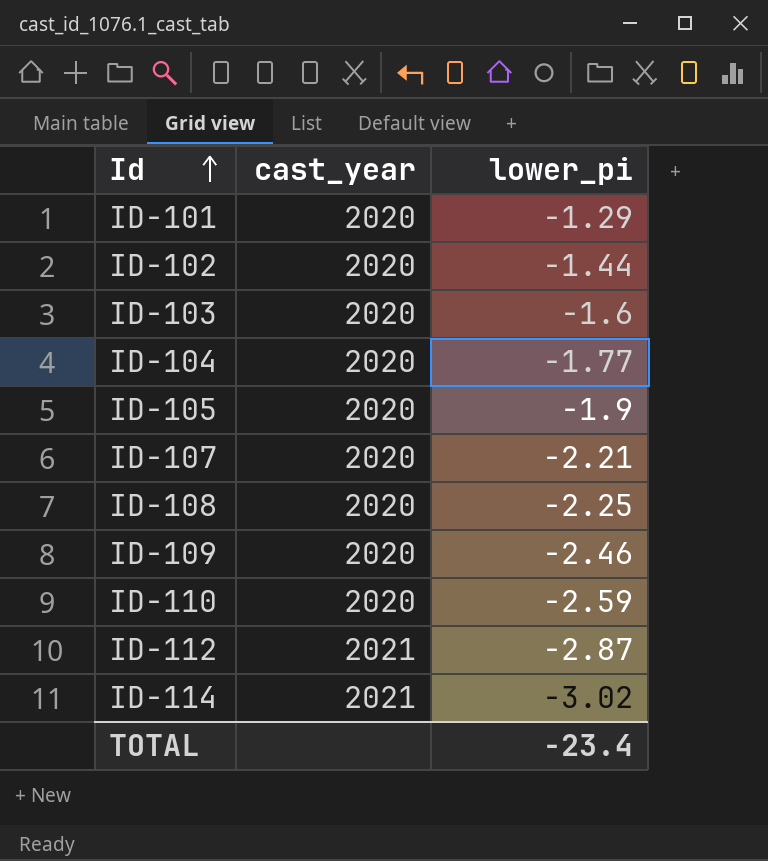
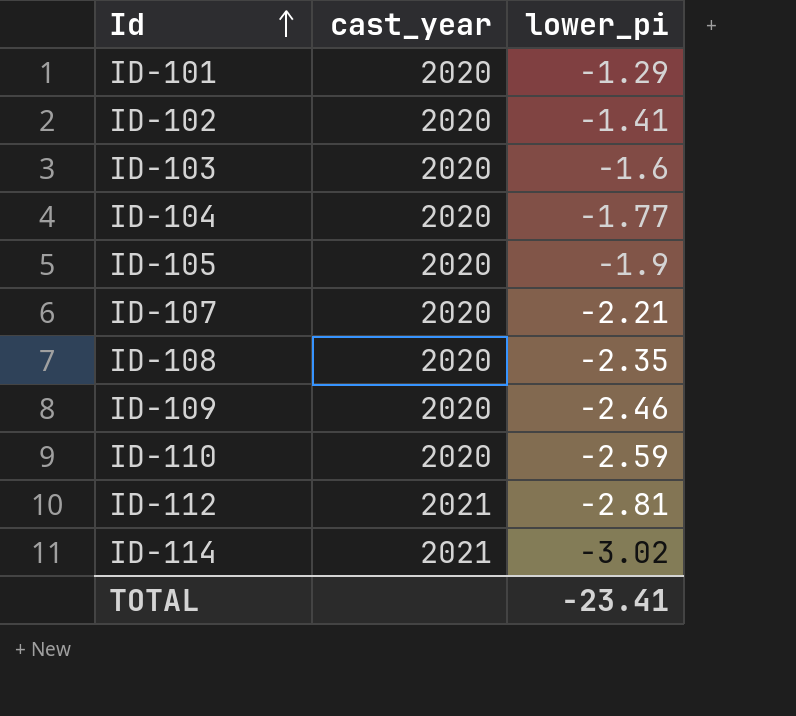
ID-102 | lower_pi: -1.44 -> -1.41
ID-108 | lower_pi: -2.25 -> -2.35
ID-112 | lower_pi: -2.87 -> -2.81
TOTAL | lower_pi: -23.4 -> -23.41

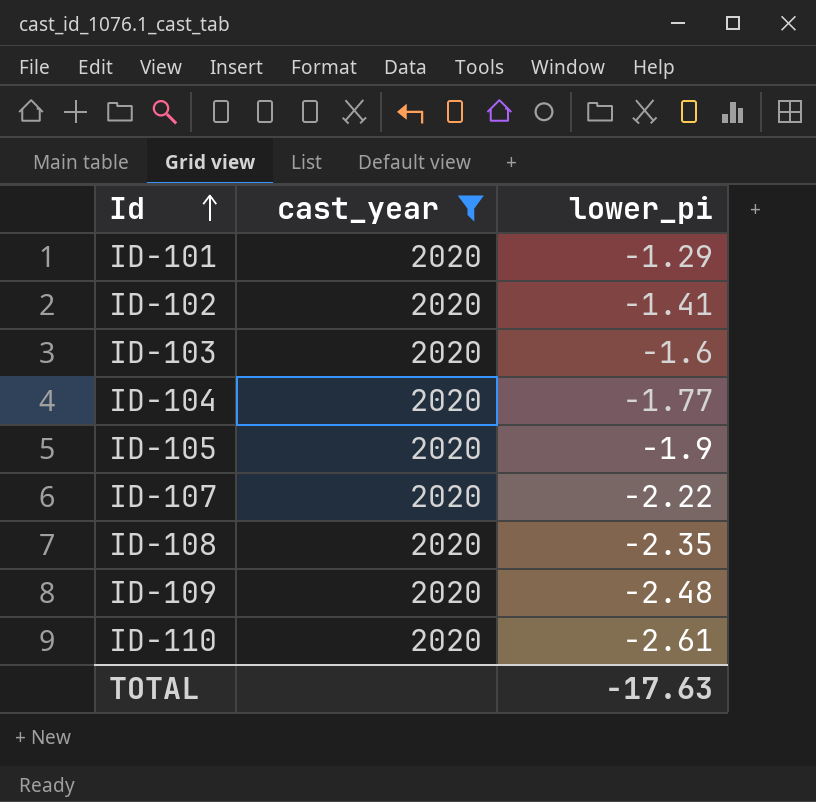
filter: none -> cast_year = 2020
ID-107 | lower_pi: -2.21 -> -2.22
ID-109 | lower_pi: -2.46 -> -2.48
ID-110 | lower_pi: -2.59 -> -2.61
TOTAL | lower_pi: -23.41 -> -17.63

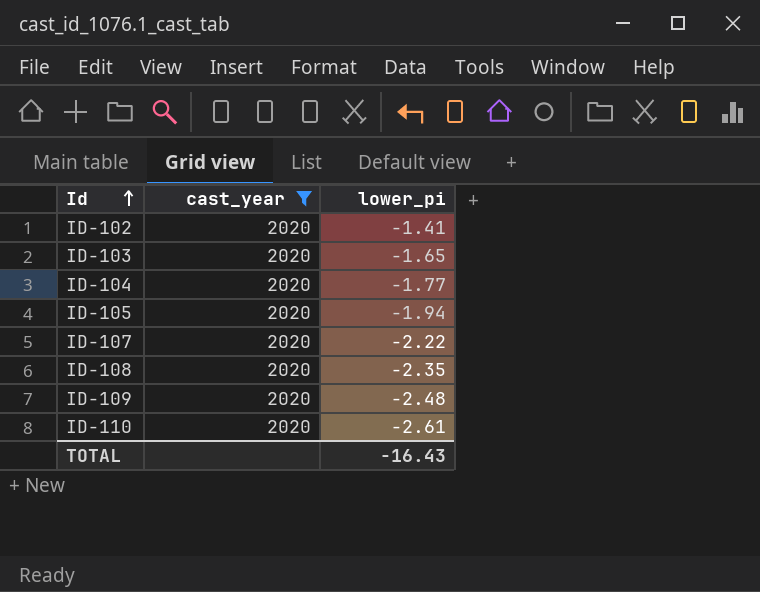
row ID-101: 2020 | -1.29 -> none
ID-103 | lower_pi: -1.6 -> -1.65
ID-105 | lower_pi: -1.9 -> -1.94
TOTAL | lower_pi: -17.63 -> -16.43

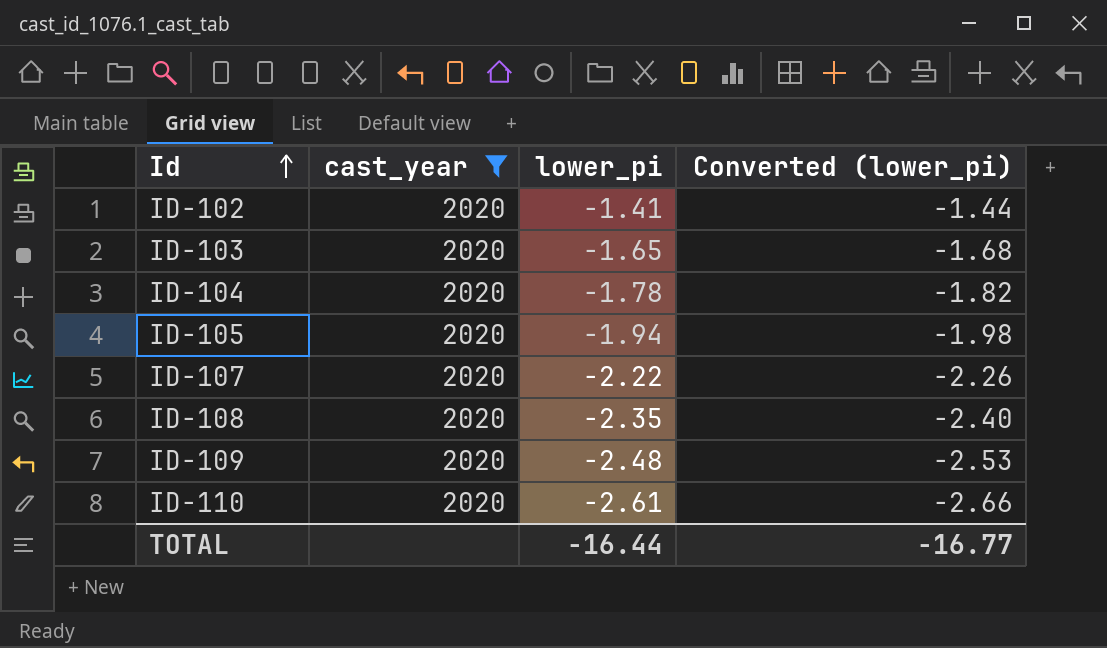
column Converted (lower_pi) | formula: none -> [lower_pi] * 1.02
ID-104 | lower_pi: -1.77 -> -1.78
TOTAL | lower_pi: -16.43 -> -16.44

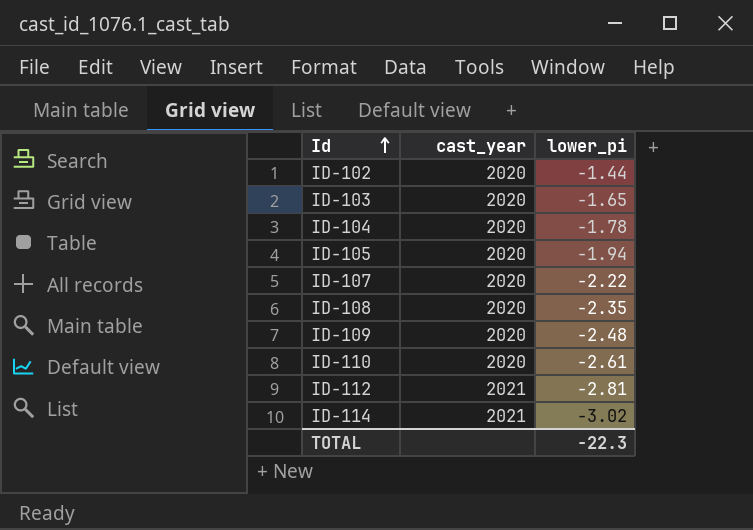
filter: cast_year = 2020 -> none
column Converted (lower_pi) | formula: [lower_pi] * 1.02 -> none
ID-102 | lower_pi: -1.41 -> -1.44
TOTAL | lower_pi: -16.44 -> -22.3

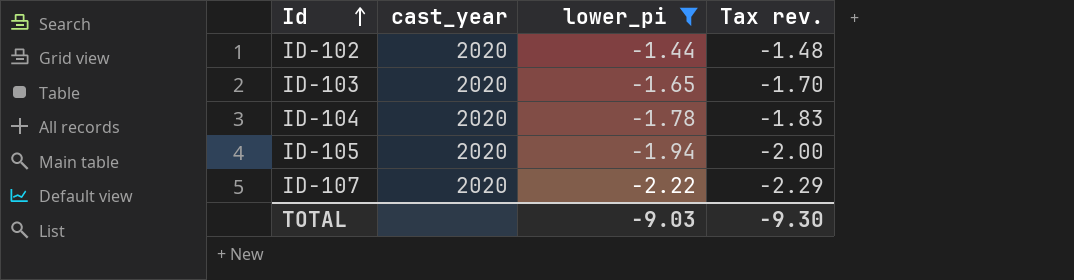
filter: none -> lower_pi >= -2.22
column Tax rev. | formula: none -> [lower_pi] * 1.03
TOTAL | lower_pi: -22.3 -> -9.03

